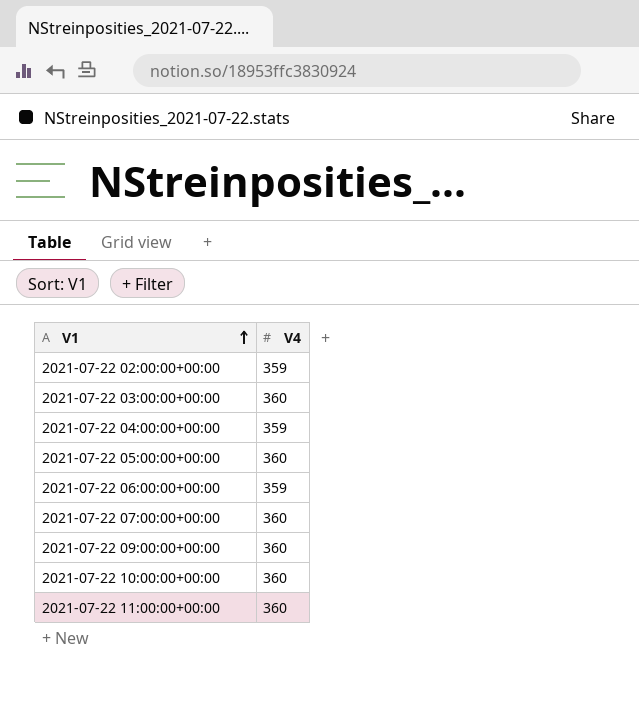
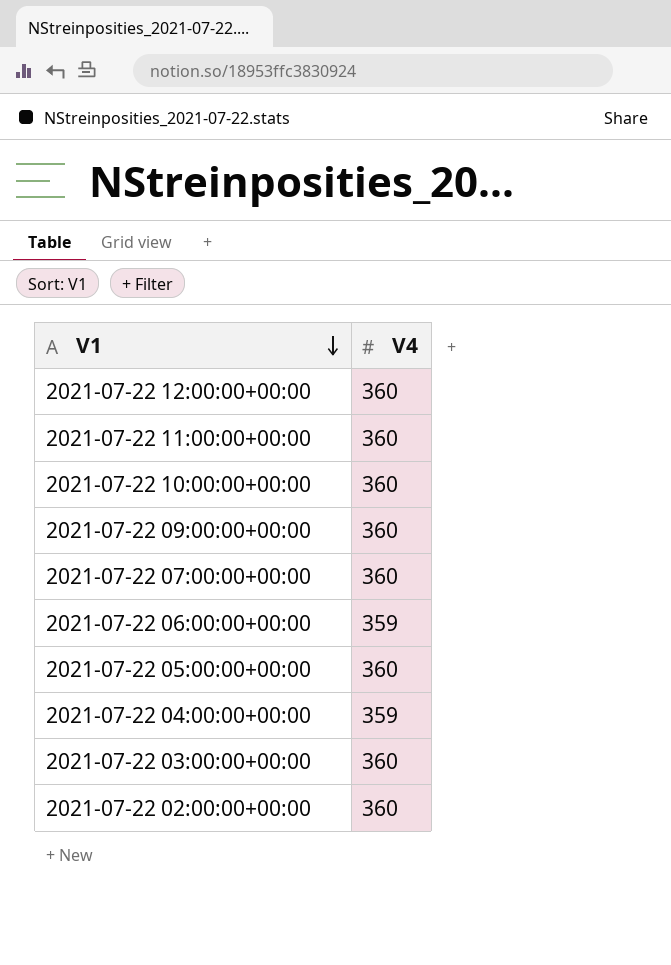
row order: V1 ascending -> V1 descending
row 2021-07-22 12:00:00+00:00: none -> 360
2021-07-22 02:00:00+00:00 | V4: 359 -> 360

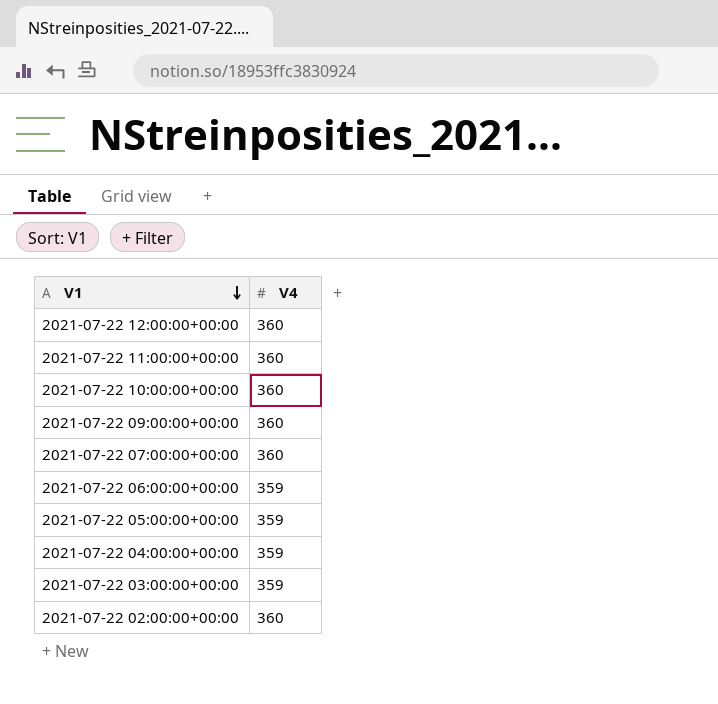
2021-07-22 05:00:00+00:00 | V4: 360 -> 359
2021-07-22 03:00:00+00:00 | V4: 360 -> 359

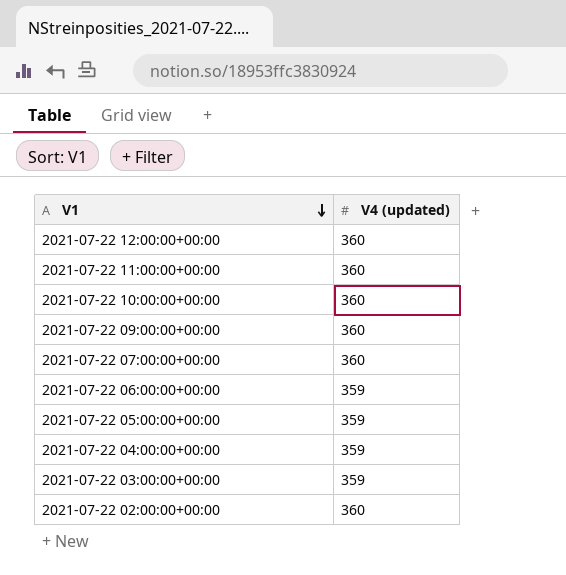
column name: V4 -> V4 (updated)

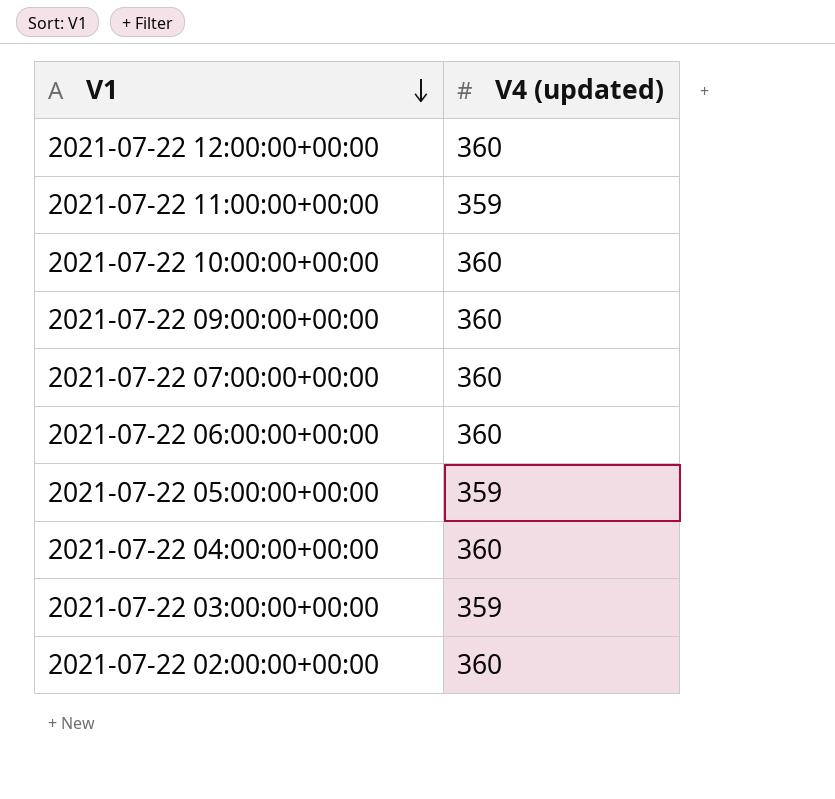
2021-07-22 11:00:00+00:00 | V4 (updated): 360 -> 359
2021-07-22 06:00:00+00:00 | V4 (updated): 359 -> 360
2021-07-22 04:00:00+00:00 | V4 (updated): 359 -> 360

